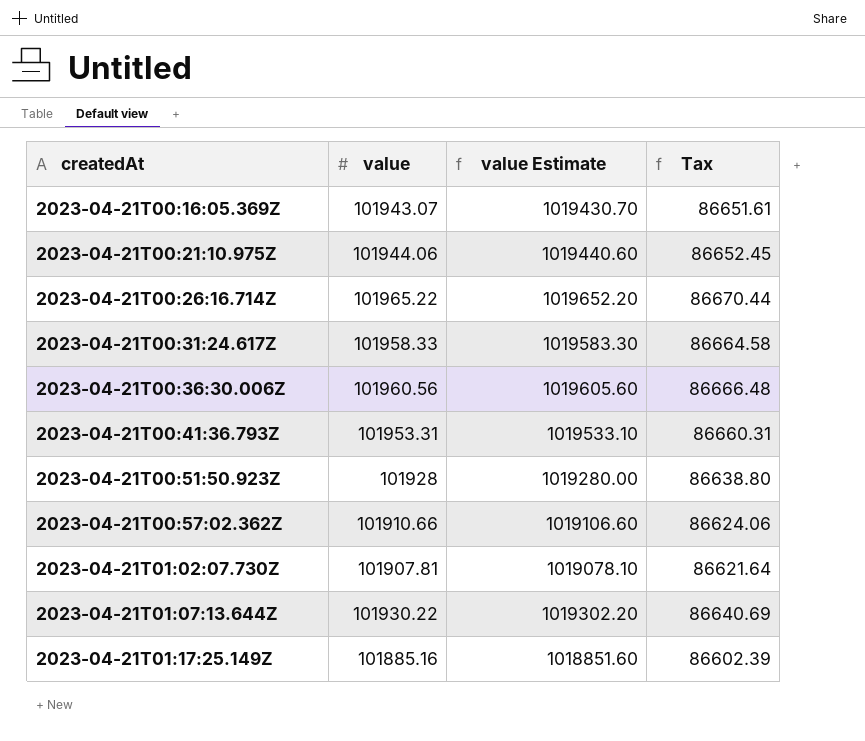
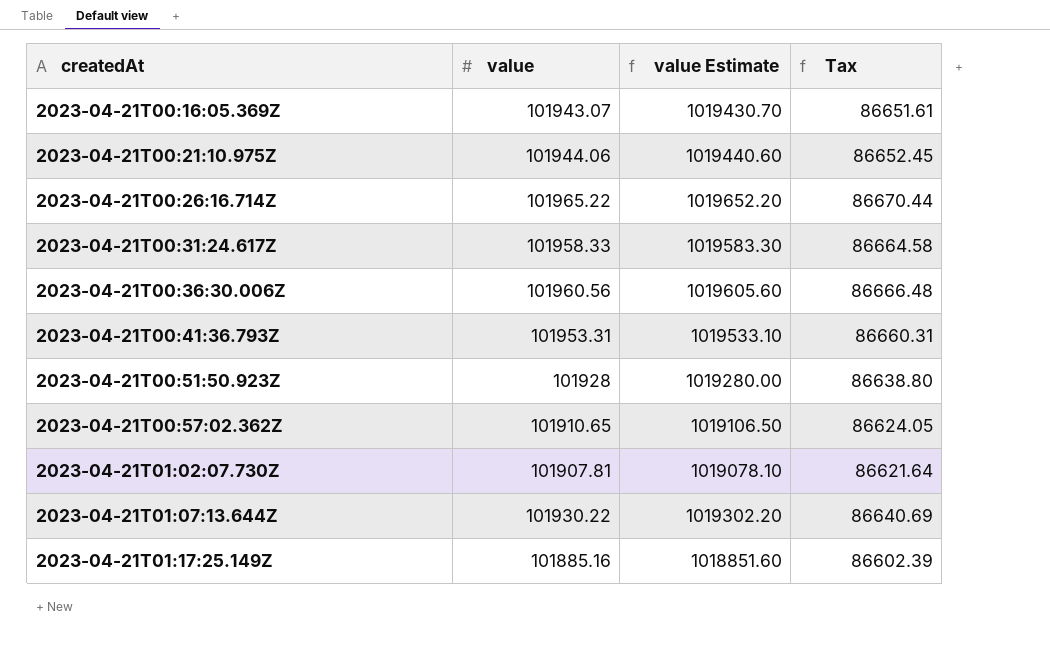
2023-04-21T00:57:02.362Z | value: 101910.66 -> 101910.65
2023-04-21T00:57:02.362Z | value Estimate: 1019106.60 -> 1019106.50
2023-04-21T00:57:02.362Z | Tax: 86624.06 -> 86624.05

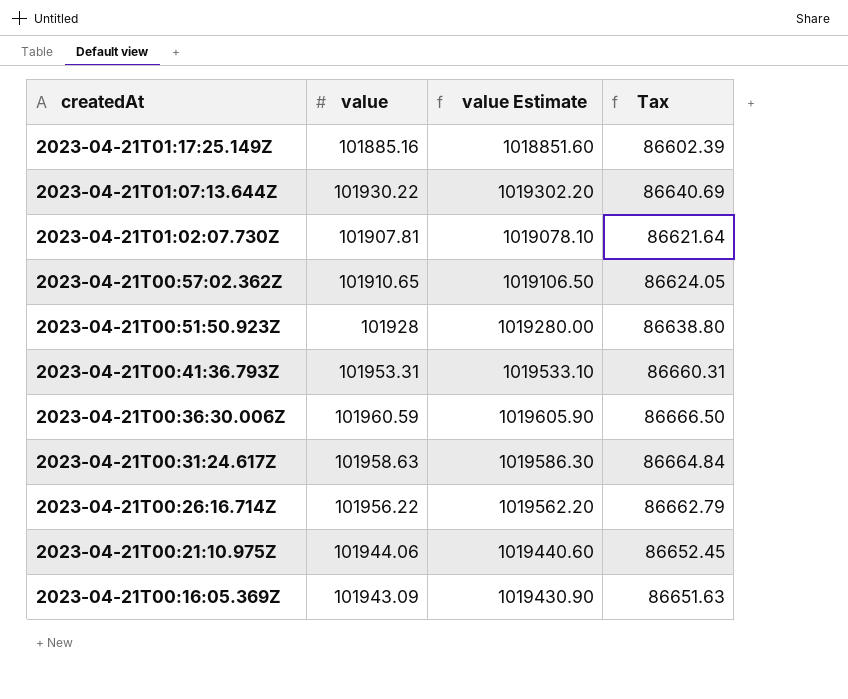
row order: createdAt ascending -> createdAt descending
2023-04-21T00:36:30.006Z | value: 101960.56 -> 101960.59
2023-04-21T00:36:30.006Z | value Estimate: 1019605.60 -> 1019605.90
2023-04-21T00:36:30.006Z | Tax: 86666.48 -> 86666.50
2023-04-21T00:31:24.617Z | value: 101958.33 -> 101958.63
2023-04-21T00:31:24.617Z | value Estimate: 1019583.30 -> 1019586.30
2023-04-21T00:31:24.617Z | Tax: 86664.58 -> 86664.84
2023-04-21T00:26:16.714Z | value: 101965.22 -> 101956.22
2023-04-21T00:26:16.714Z | value Estimate: 1019652.20 -> 1019562.20
2023-04-21T00:26:16.714Z | Tax: 86670.44 -> 86662.79
2023-04-21T00:16:05.369Z | value: 101943.07 -> 101943.09
2023-04-21T00:16:05.369Z | value Estimate: 1019430.70 -> 1019430.90
2023-04-21T00:16:05.369Z | Tax: 86651.61 -> 86651.63

